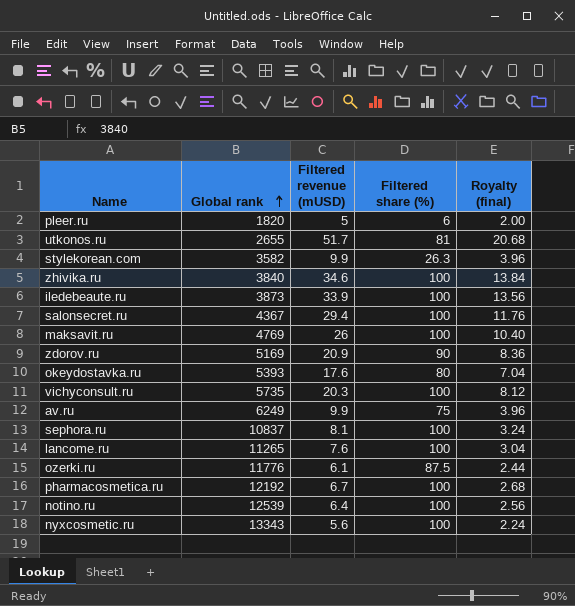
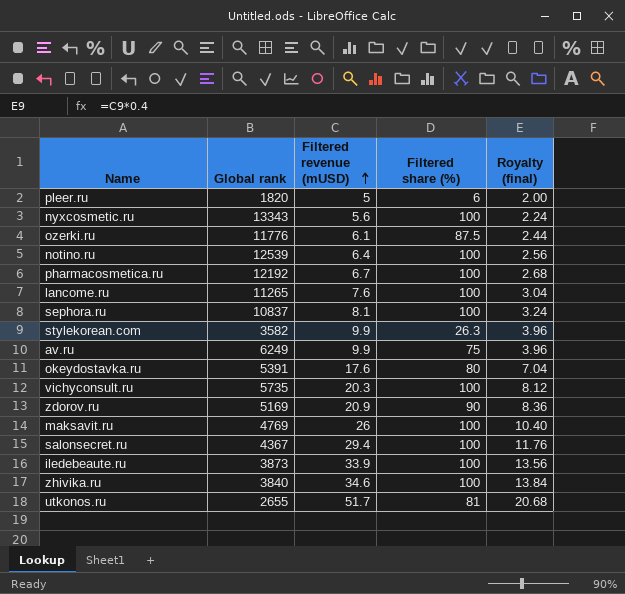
row order: Global rank ascending -> Filtered revenue (mUSD) ascending
okeydostavka.ru | Global rank: 5393 -> 5391

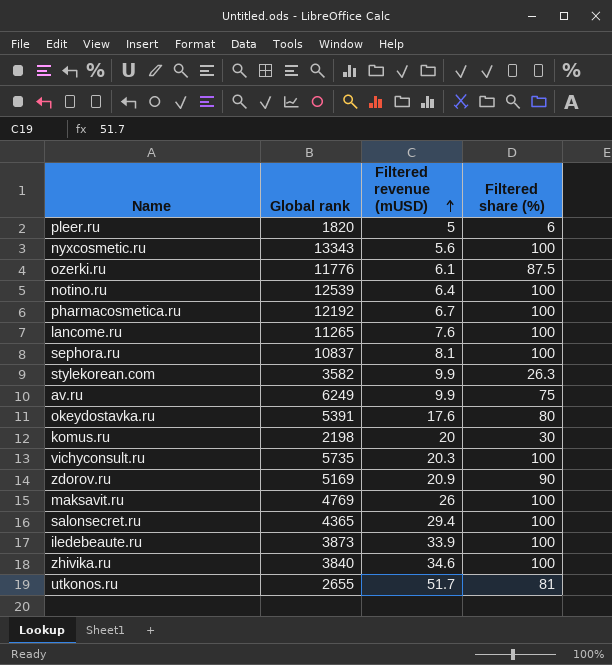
column Royalty (final) | formula: [Filtered revenue (mUSD)] * 0.4 -> none
row komus.ru: none -> 2198 | 20 | 30
salonsecret.ru | Global rank: 4367 -> 4365

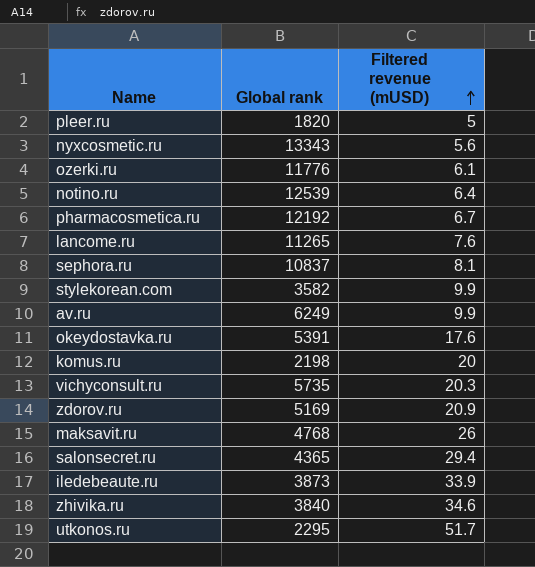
column Filtered share (%) | position: 4 -> none
maksavit.ru | Global rank: 4769 -> 4768
utkonos.ru | Global rank: 2655 -> 2295

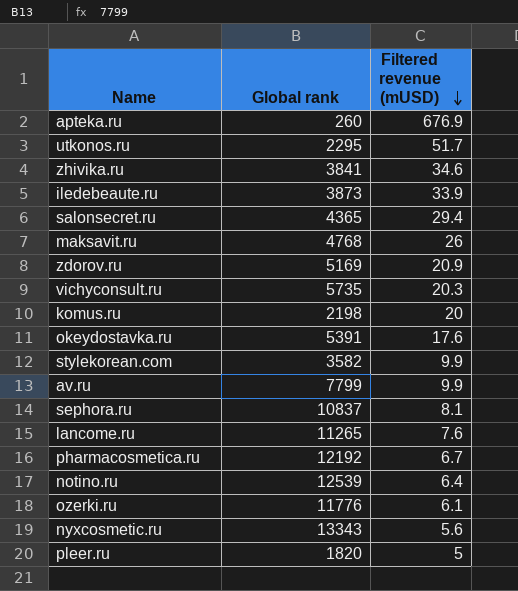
row order: Filtered revenue (mUSD) ascending -> Filtered revenue (mUSD) descending
row apteka.ru: none -> 260 | 676.9
zhivika.ru | Global rank: 3840 -> 3841
av.ru | Global rank: 6249 -> 7799

